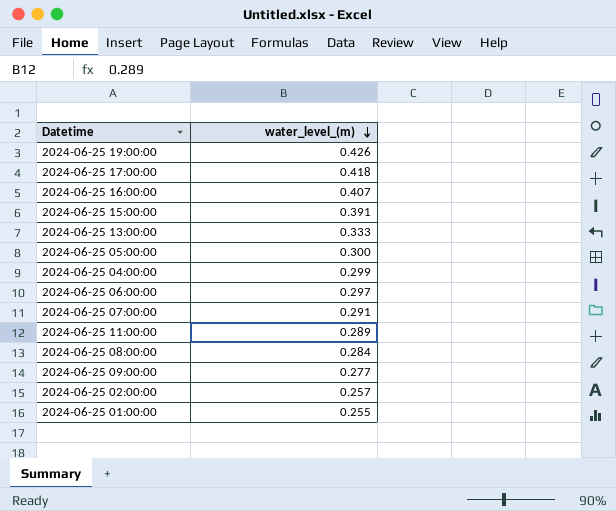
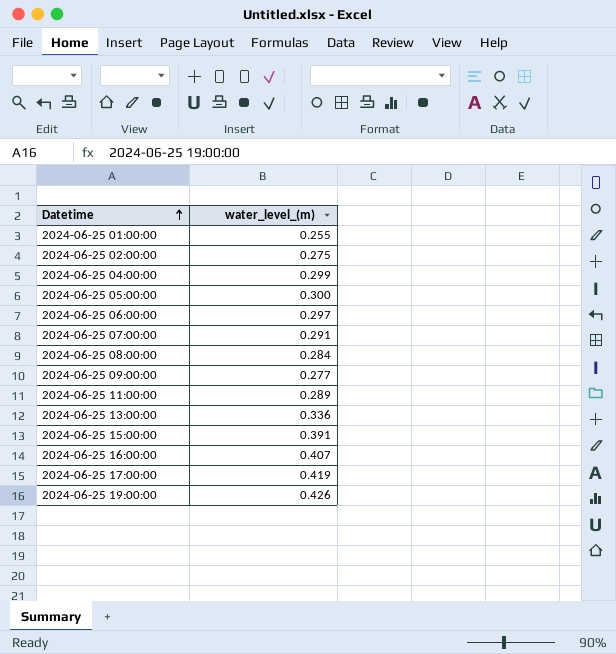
row order: water_level_(m) descending -> Datetime ascending
2024-06-25 02:00:00 | water_level_(m): 0.257 -> 0.275
2024-06-25 13:00:00 | water_level_(m): 0.333 -> 0.336
2024-06-25 17:00:00 | water_level_(m): 0.418 -> 0.419

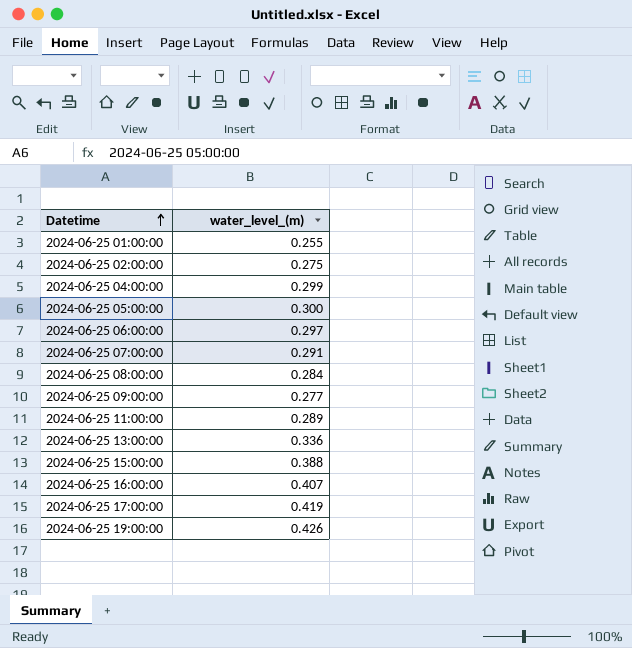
2024-06-25 15:00:00 | water_level_(m): 0.391 -> 0.388

